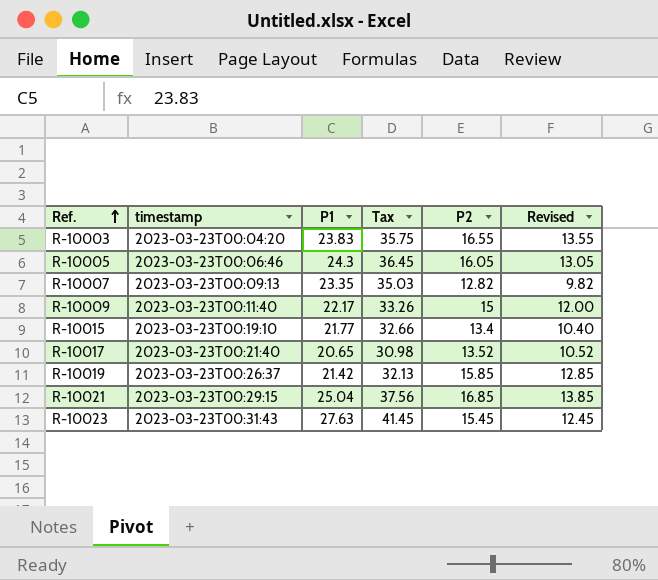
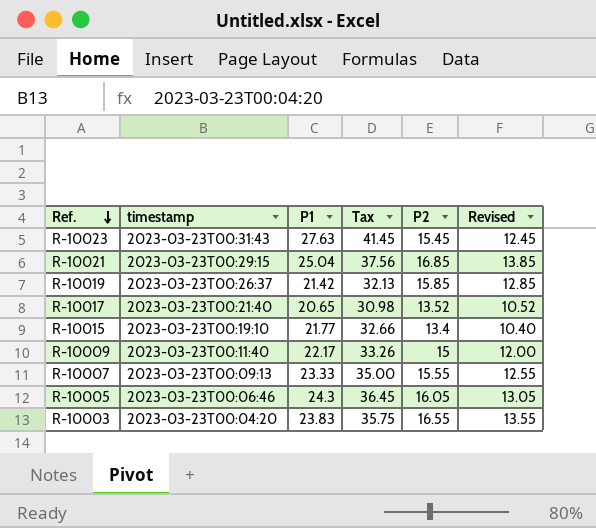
row order: Ref. ascending -> Ref. descending
R-10007 | P1: 23.35 -> 23.33
R-10007 | Tax: 35.03 -> 35.00
R-10007 | P2: 12.82 -> 15.55
R-10007 | Revised: 9.82 -> 12.55

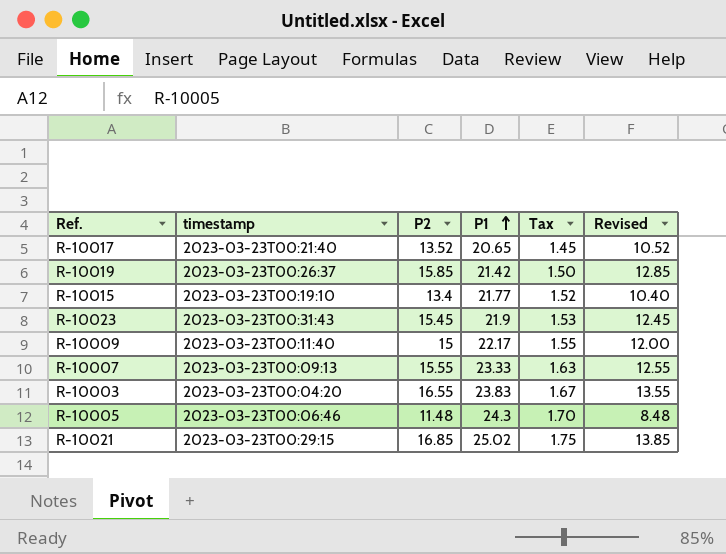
row order: Ref. descending -> P1 ascending
column P2 | position: 5 -> 3
column Tax | formula: [P1] * 1.5 -> [P1] * 0.07
R-10023 | P1: 27.63 -> 21.9
R-10005 | P2: 16.05 -> 11.48
R-10005 | Revised: 13.05 -> 8.48
R-10021 | P1: 25.04 -> 25.02

